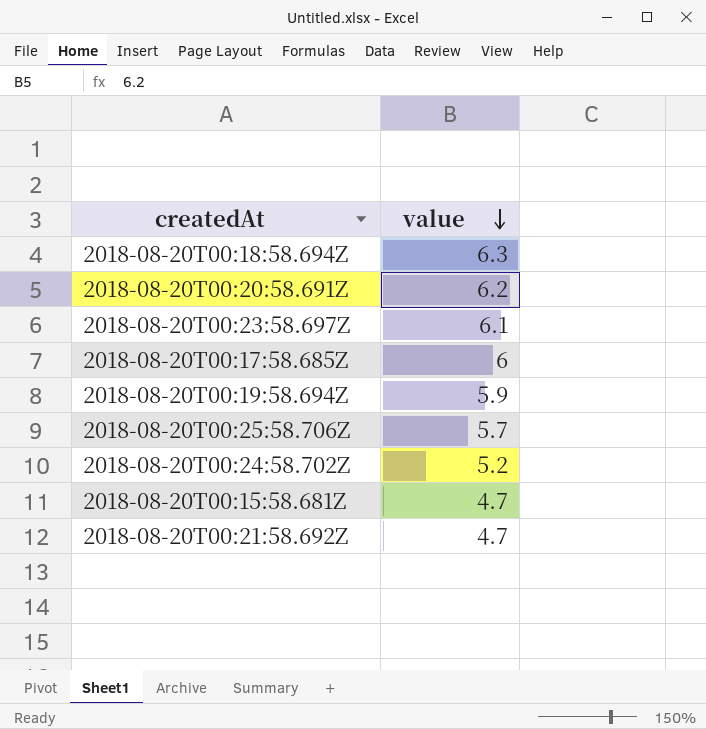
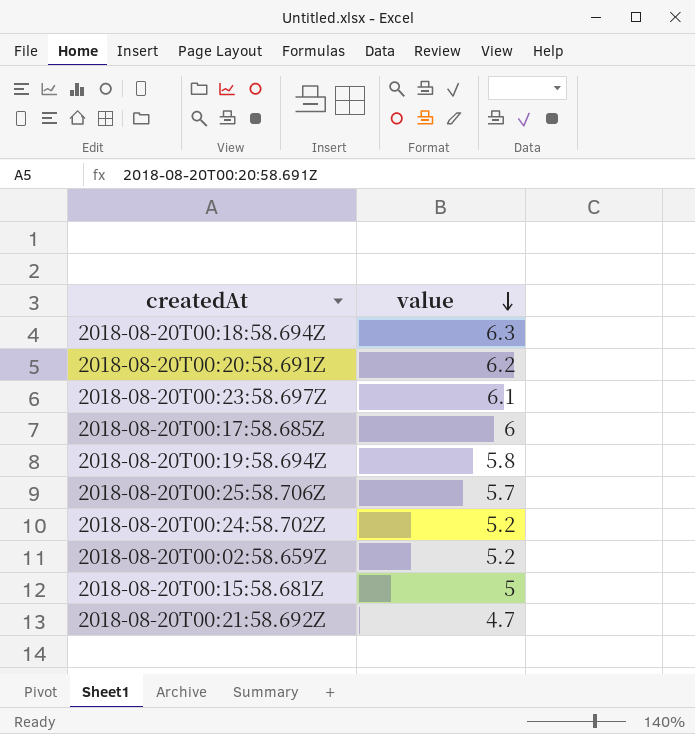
2018-08-20T00:19:58.694Z | value: 5.9 -> 5.8
row 2018-08-20T00:02:58.659Z: none -> 5.2
2018-08-20T00:15:58.681Z | value: 4.7 -> 5

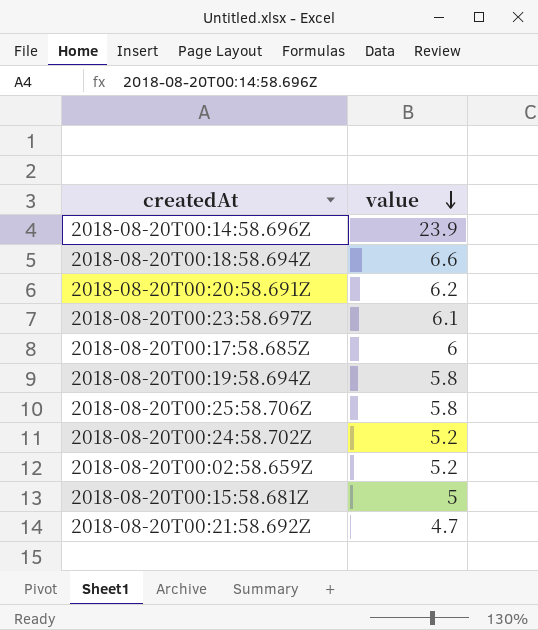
row 2018-08-20T00:14:58.696Z: none -> 23.9
2018-08-20T00:18:58.694Z | value: 6.3 -> 6.6
2018-08-20T00:25:58.706Z | value: 5.7 -> 5.8

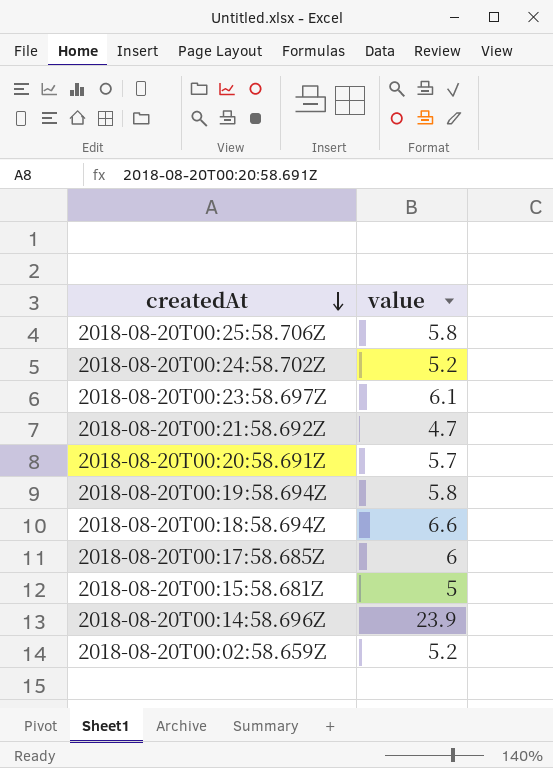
row order: value descending -> createdAt descending
2018-08-20T00:20:58.691Z | value: 6.2 -> 5.7

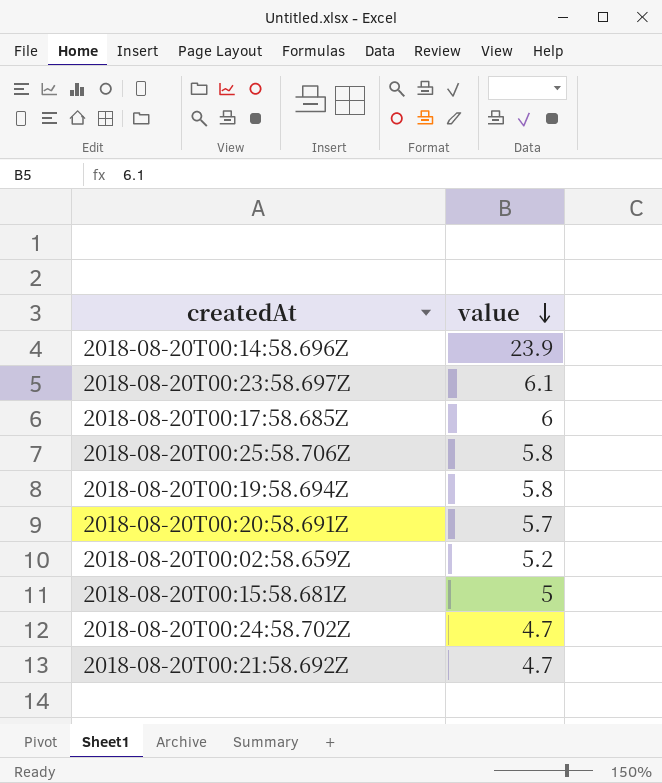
row order: createdAt descending -> value descending
row 2018-08-20T00:18:58.694Z: 6.6 -> none
2018-08-20T00:24:58.702Z | value: 5.2 -> 4.7

